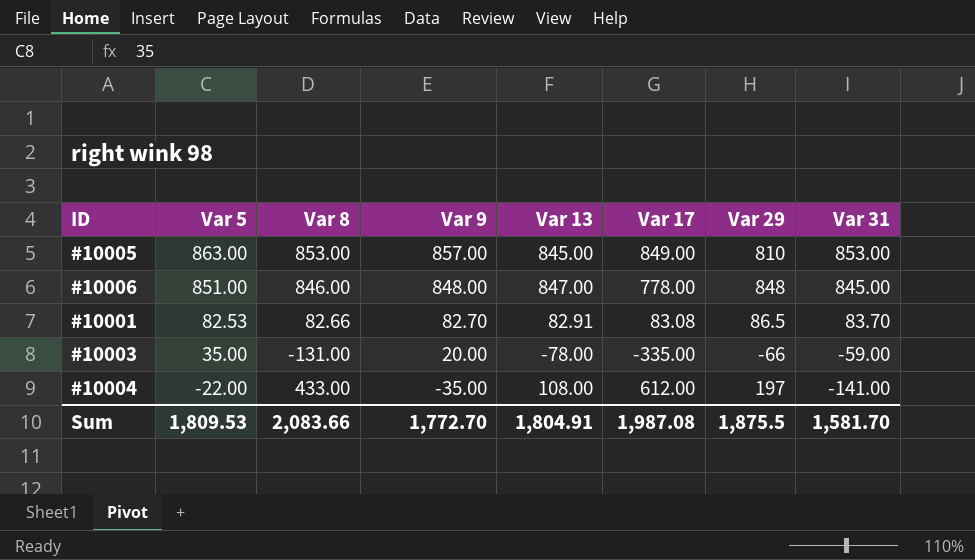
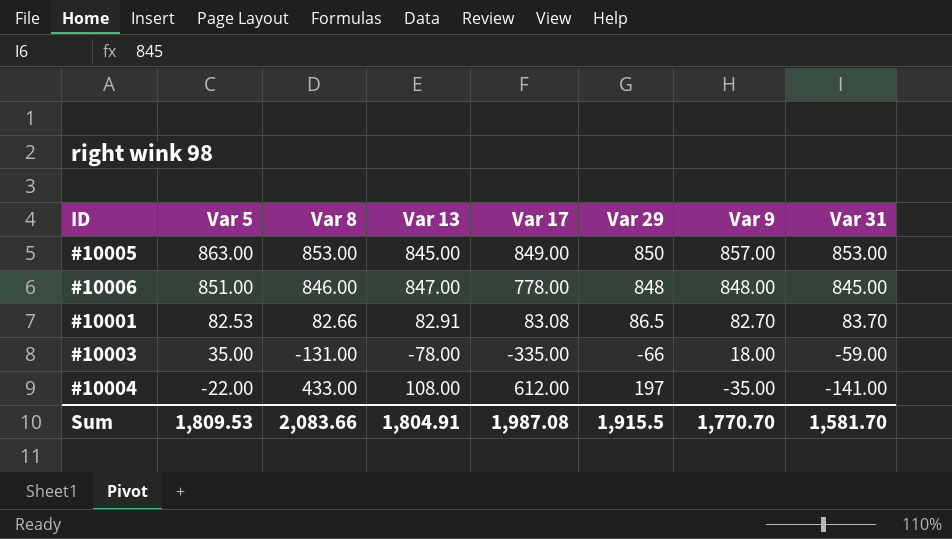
column Var 9 | position: 4 -> 7
#10005 | Var 29: 810 -> 850
#10003 | Var 9: 20.00 -> 18.00
Sum | Var 29: 1,875.5 -> 1,915.5
Sum | Var 9: 1,772.70 -> 1,770.70

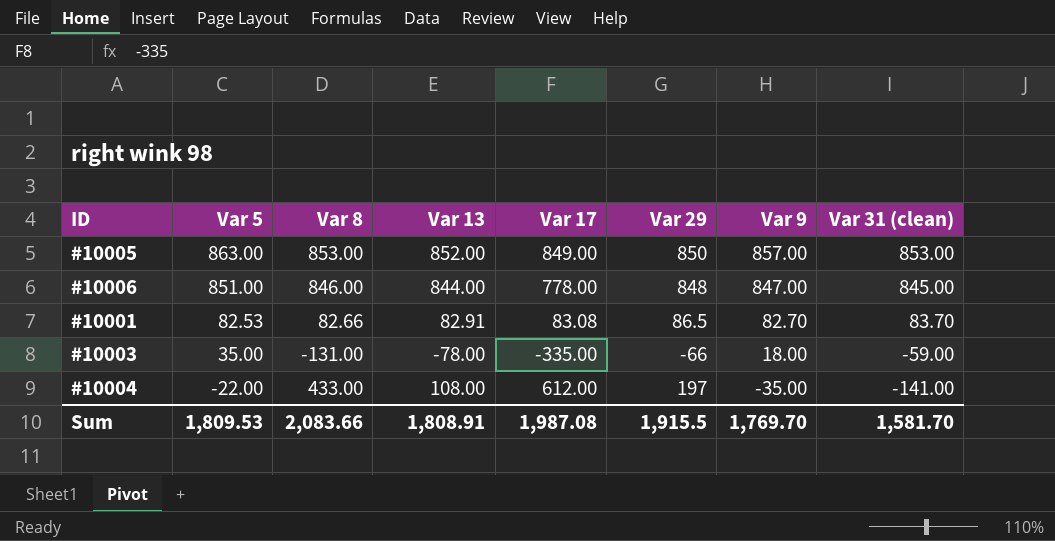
column name: Var 31 -> Var 31 (clean)
#10005 | Var 13: 845.00 -> 852.00
#10006 | Var 13: 847.00 -> 844.00
#10006 | Var 9: 848.00 -> 847.00
Sum | Var 13: 1,804.91 -> 1,808.91
Sum | Var 9: 1,770.70 -> 1,769.70

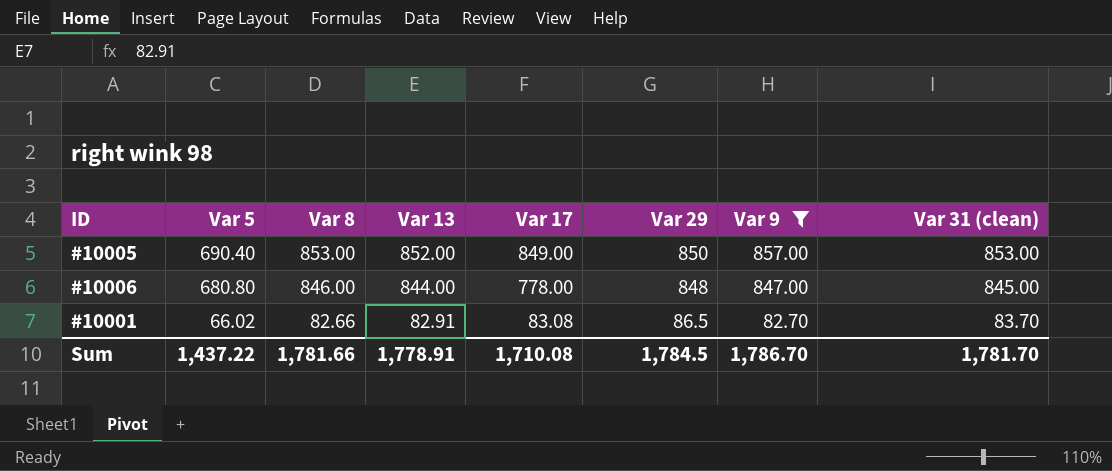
filter: none -> Var 9 >= 82.70
#10005 | Var 5: 863.00 -> 690.40
#10006 | Var 5: 851.00 -> 680.80
#10001 | Var 5: 82.53 -> 66.02
Sum | Var 5: 1,809.53 -> 1,437.22
Sum | Var 8: 2,083.66 -> 1,781.66
Sum | Var 13: 1,808.91 -> 1,778.91
Sum | Var 17: 1,987.08 -> 1,710.08
Sum | Var 29: 1,915.5 -> 1,784.5
Sum | Var 9: 1,769.70 -> 1,786.70
Sum | Var 31 (clean): 1,581.70 -> 1,781.70

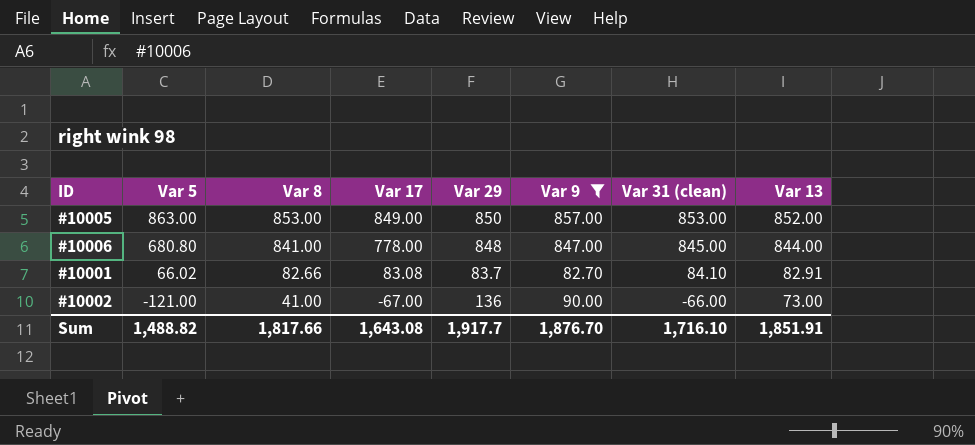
column Var 13 | position: 4 -> 8
#10005 | Var 5: 690.40 -> 863.00
#10006 | Var 8: 846.00 -> 841.00
#10001 | Var 29: 86.5 -> 83.7
#10001 | Var 31 (clean): 83.70 -> 84.10
row #10002: none -> -121.00 | 41.00 | -67.00 | 136 | 90.00 | -66.00 | 73.00
Sum | Var 5: 1,437.22 -> 1,488.82
Sum | Var 8: 1,781.66 -> 1,817.66
Sum | Var 17: 1,710.08 -> 1,643.08
Sum | Var 29: 1,784.5 -> 1,917.7
Sum | Var 9: 1,786.70 -> 1,876.70
Sum | Var 31 (clean): 1,781.70 -> 1,716.10
Sum | Var 13: 1,778.91 -> 1,851.91

